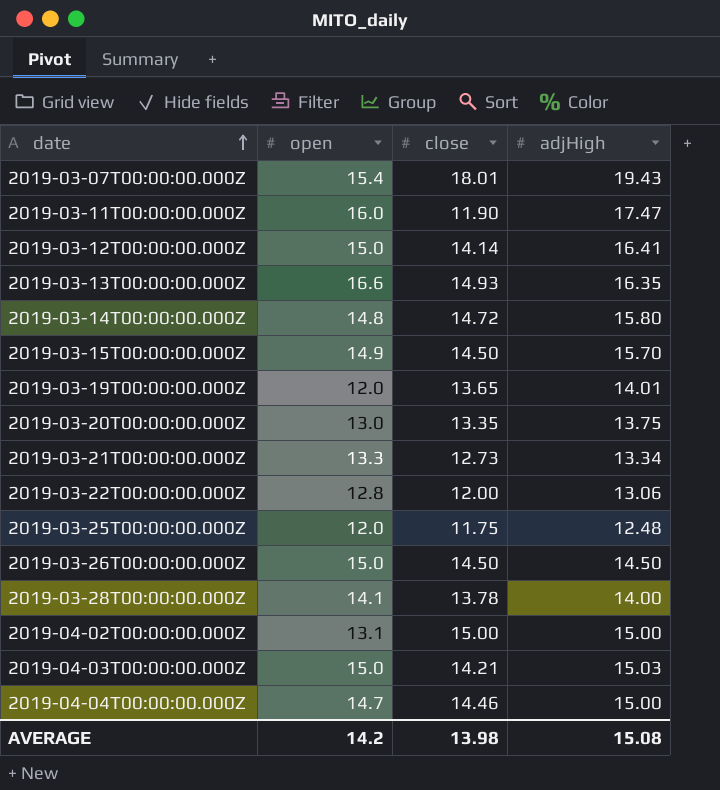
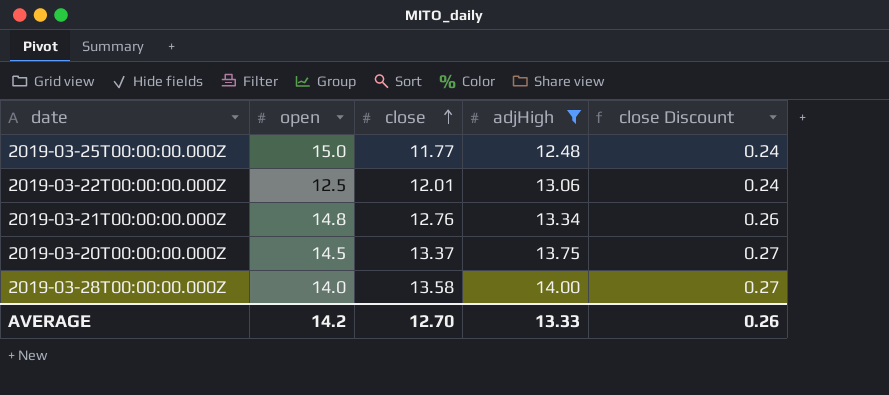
filter: none -> adjHigh <= 14.00
row order: date ascending -> close ascending
column close Discount | formula: none -> [close] * 0.02
2019-03-25T00:00:00.000Z | open: 12.0 -> 15.0
2019-03-25T00:00:00.000Z | close: 11.75 -> 11.77
2019-03-22T00:00:00.000Z | open: 12.8 -> 12.5
2019-03-22T00:00:00.000Z | close: 12.00 -> 12.01
2019-03-21T00:00:00.000Z | open: 13.3 -> 14.8
2019-03-21T00:00:00.000Z | close: 12.73 -> 12.76
2019-03-20T00:00:00.000Z | open: 13.0 -> 14.5
2019-03-20T00:00:00.000Z | close: 13.35 -> 13.37
2019-03-28T00:00:00.000Z | open: 14.1 -> 14.0
2019-03-28T00:00:00.000Z | close: 13.78 -> 13.58
AVERAGE | close: 13.98 -> 12.70
AVERAGE | adjHigh: 15.08 -> 13.33

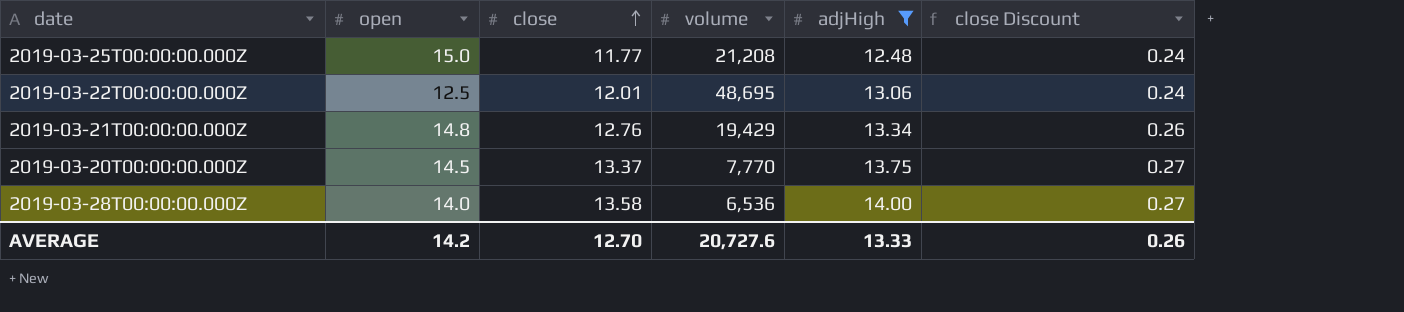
column volume | position: none -> 4

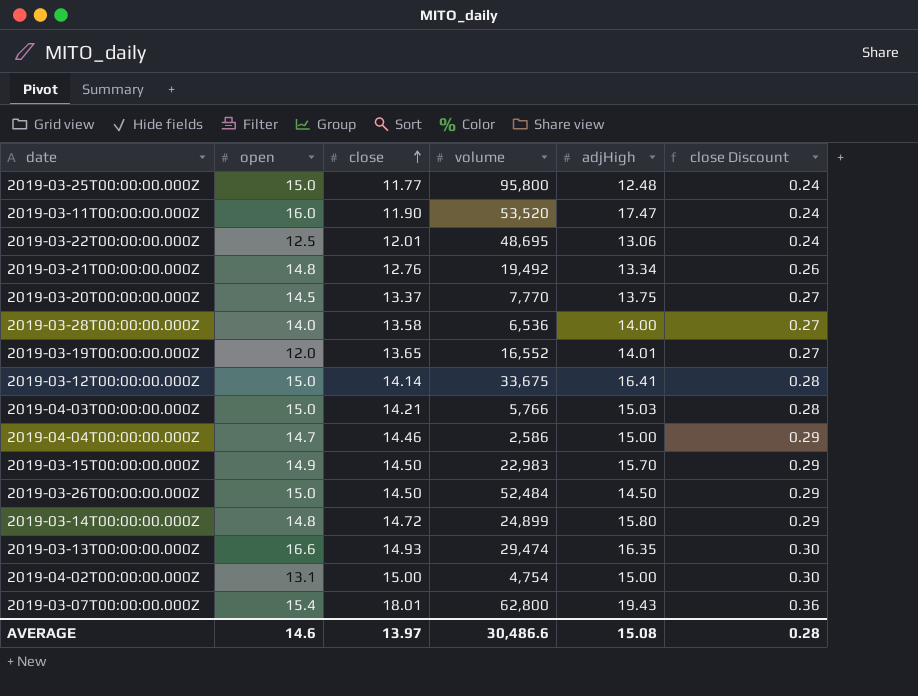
filter: adjHigh <= 14.00 -> none
2019-03-25T00:00:00.000Z | volume: 21,208 -> 95,800
2019-03-21T00:00:00.000Z | volume: 19,429 -> 19,492
AVERAGE | open: 14.2 -> 14.6
AVERAGE | close: 12.70 -> 13.97
AVERAGE | volume: 20,727.6 -> 30,486.6
AVERAGE | adjHigh: 13.33 -> 15.08
AVERAGE | close Discount: 0.26 -> 0.28

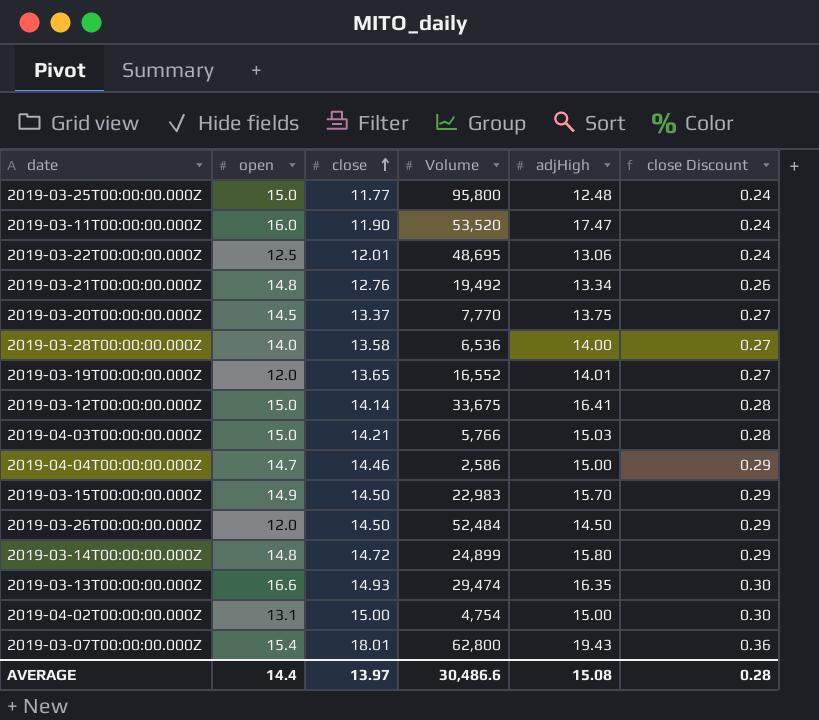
column name: volume -> Volume
2019-03-26T00:00:00.000Z | open: 15.0 -> 12.0
AVERAGE | open: 14.6 -> 14.4

